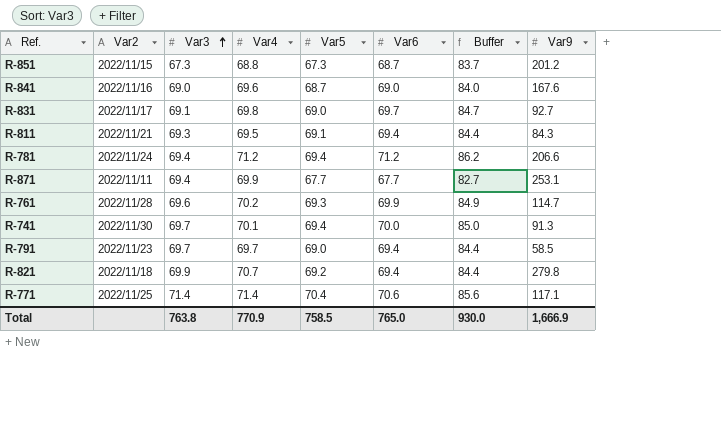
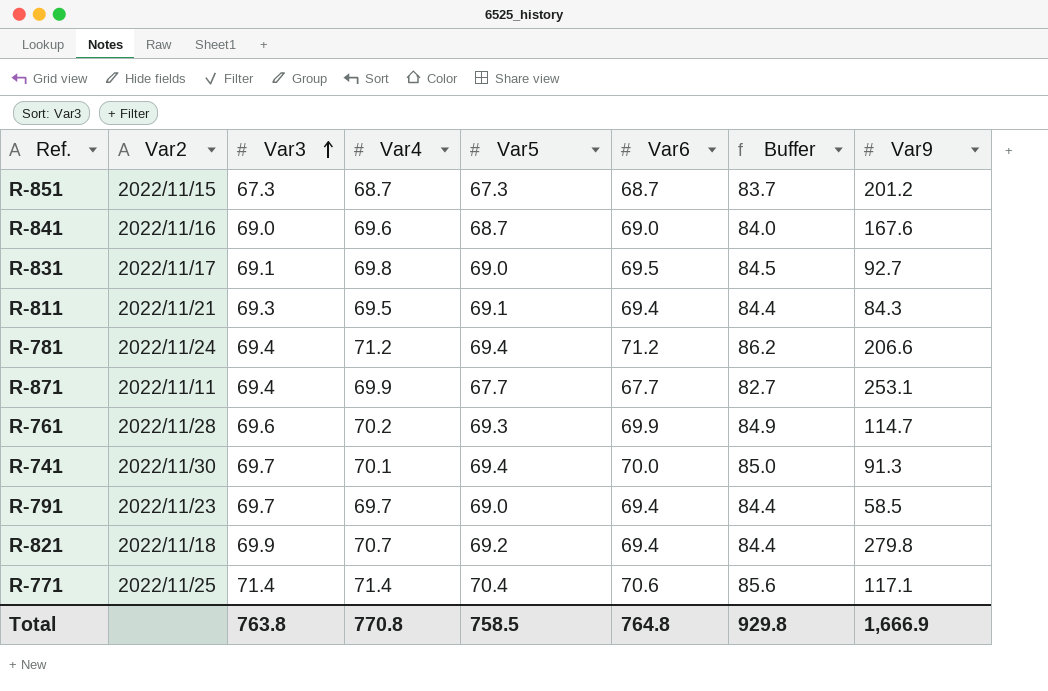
R-851 | Var4: 68.8 -> 68.7
R-831 | Var6: 69.7 -> 69.5
R-831 | Buffer: 84.7 -> 84.5
Total | Var4: 770.9 -> 770.8
Total | Var6: 765.0 -> 764.8
Total | Buffer: 930.0 -> 929.8

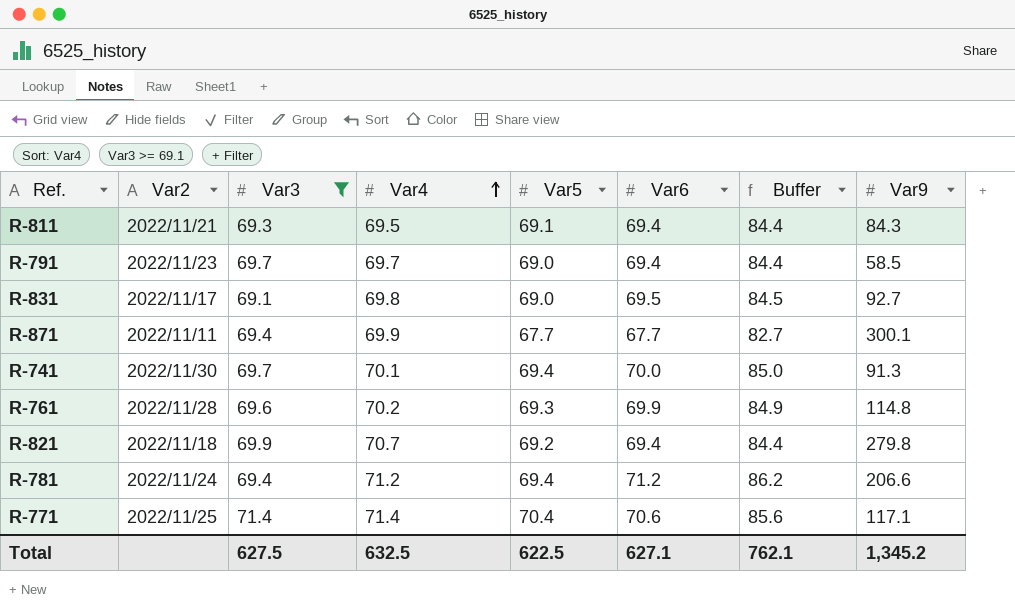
filter: none -> Var3 >= 69.1
row order: Var3 ascending -> Var4 ascending
R-871 | Var9: 253.1 -> 300.1
R-761 | Var9: 114.7 -> 114.8
Total | Var3: 763.8 -> 627.5
Total | Var4: 770.8 -> 632.5
Total | Var5: 758.5 -> 622.5
Total | Var6: 764.8 -> 627.1
Total | Buffer: 929.8 -> 762.1
Total | Var9: 1,666.9 -> 1,345.2

